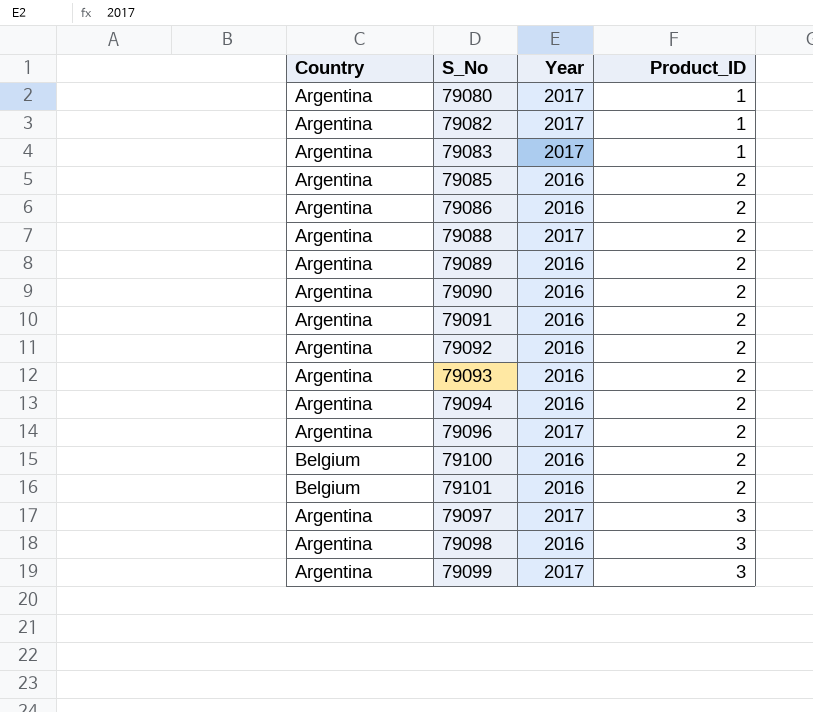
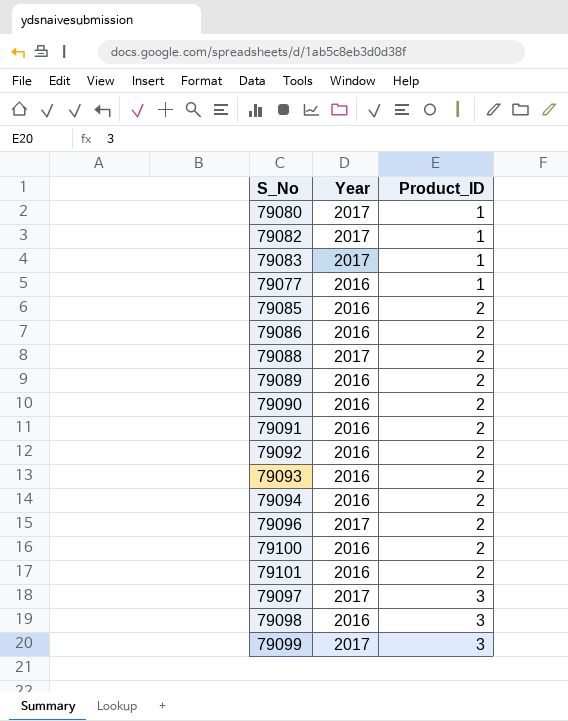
column Country | position: 1 -> none
row 79077: none -> 2016 | 1

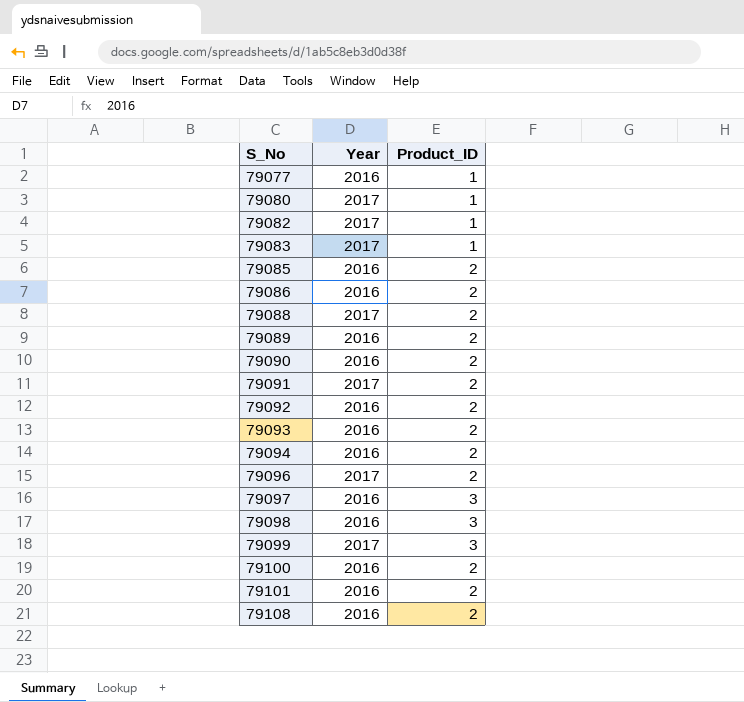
row order: Product_ID ascending -> S_No ascending
79091 | Year: 2016 -> 2017
79097 | Year: 2017 -> 2016
row 79108: none -> 2016 | 2

